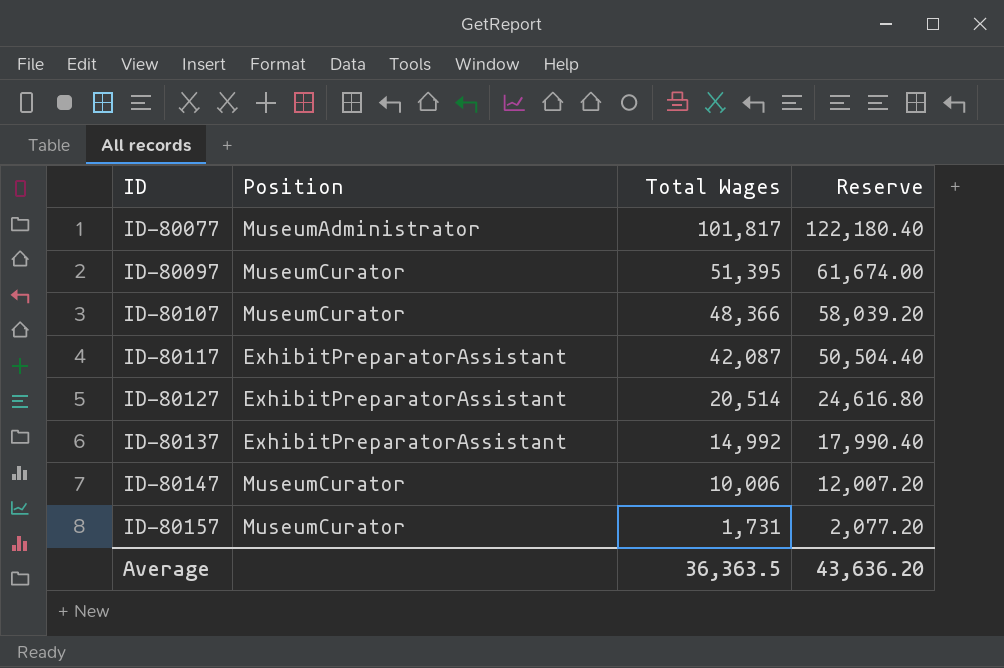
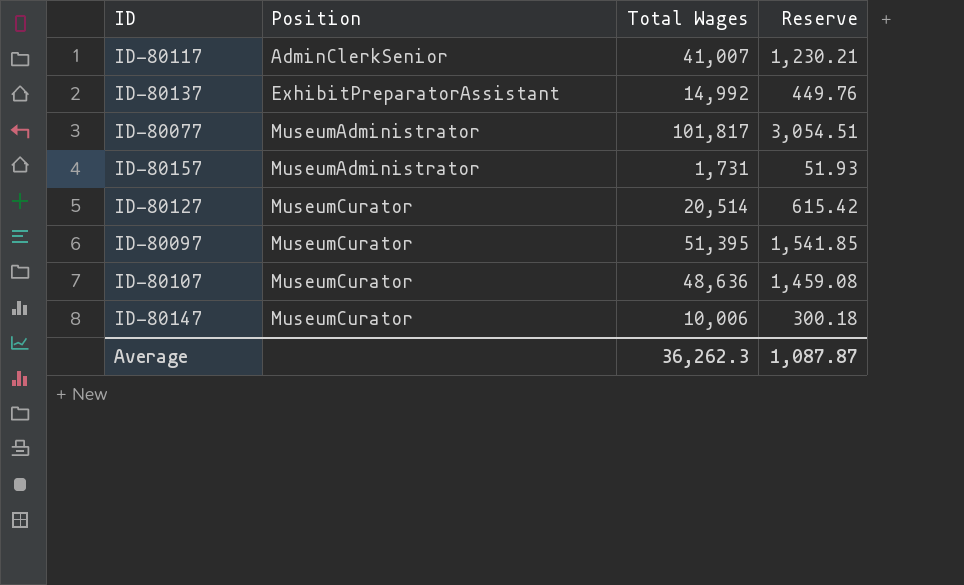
row order: ID ascending -> Position ascending
column Reserve | formula: [Total Wages] * 1.2 -> [Total Wages] * 0.03
ID-80117 | Position: ExhibitPreparatorAssistant -> AdminClerkSenior
ID-80117 | Total Wages: 42,087 -> 41,007
ID-80157 | Position: MuseumCurator -> MuseumAdministrator
ID-80127 | Position: ExhibitPreparatorAssistant -> MuseumCurator
ID-80107 | Total Wages: 48,366 -> 48,636
Average | Total Wages: 36,363.5 -> 36,262.3
Average | Reserve: 43,636.20 -> 1,087.87

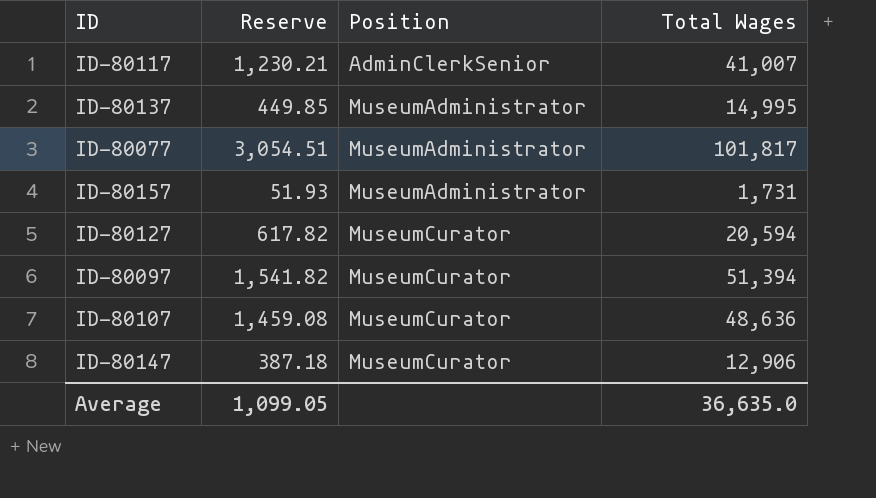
column Reserve | position: 4 -> 2
ID-80137 | Reserve: 449.76 -> 449.85
ID-80137 | Position: ExhibitPreparatorAssistant -> MuseumAdministrator
ID-80137 | Total Wages: 14,992 -> 14,995
ID-80127 | Reserve: 615.42 -> 617.82
ID-80127 | Total Wages: 20,514 -> 20,594
ID-80097 | Reserve: 1,541.85 -> 1,541.82
ID-80097 | Total Wages: 51,395 -> 51,394
ID-80147 | Reserve: 300.18 -> 387.18
ID-80147 | Total Wages: 10,006 -> 12,906
Average | Reserve: 1,087.87 -> 1,099.05
Average | Total Wages: 36,262.3 -> 36,635.0

